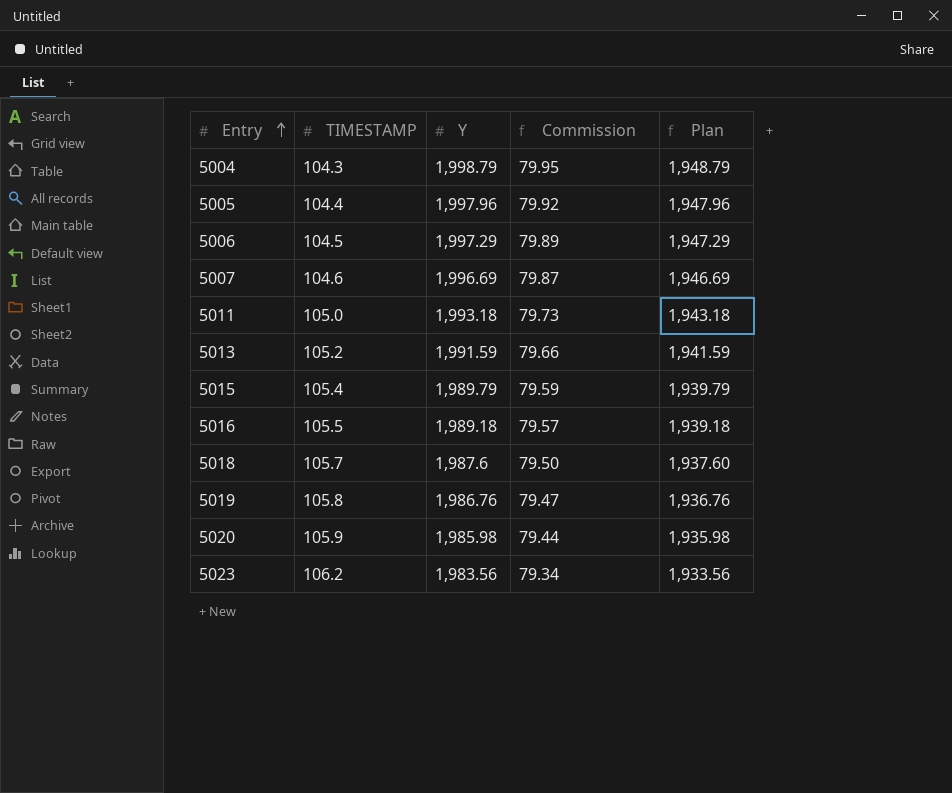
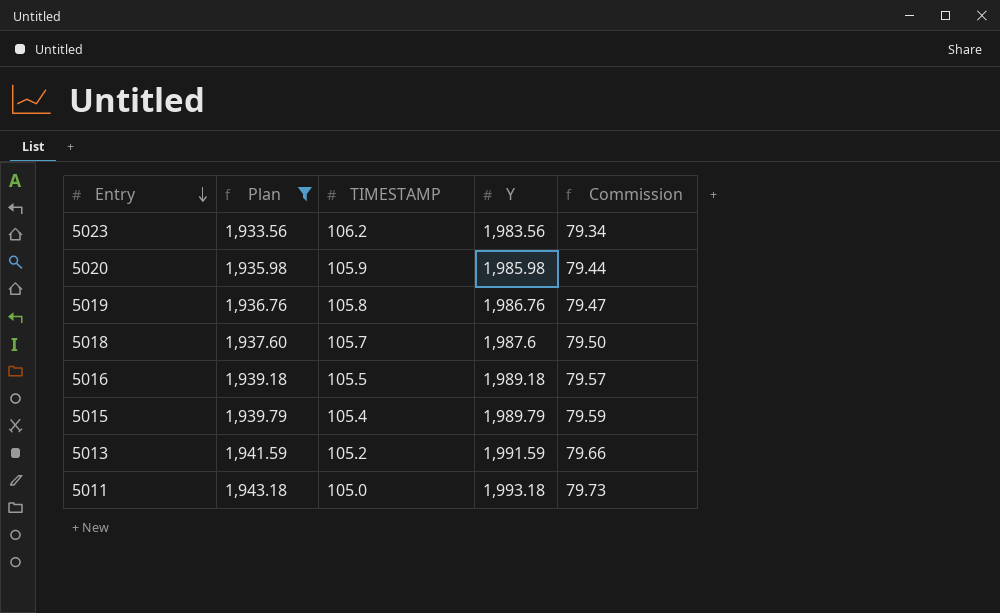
filter: none -> Plan <= 1,943.18
row order: Entry ascending -> Entry descending
column Plan | position: 5 -> 2

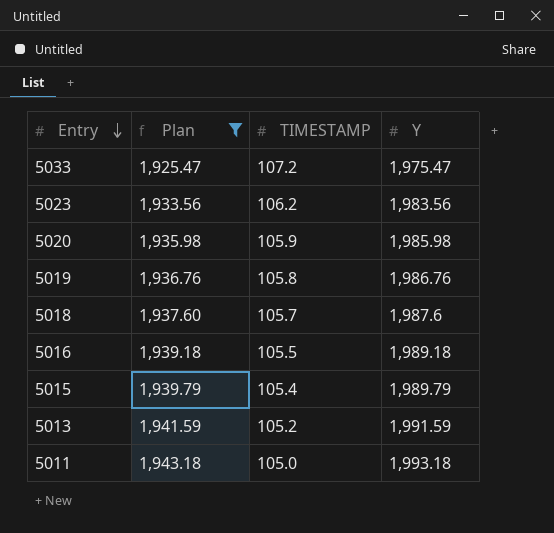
column Commission | formula: [Y] * 0.04 -> none
row 5033: none -> 1,925.47 | 107.2 | 1,975.47

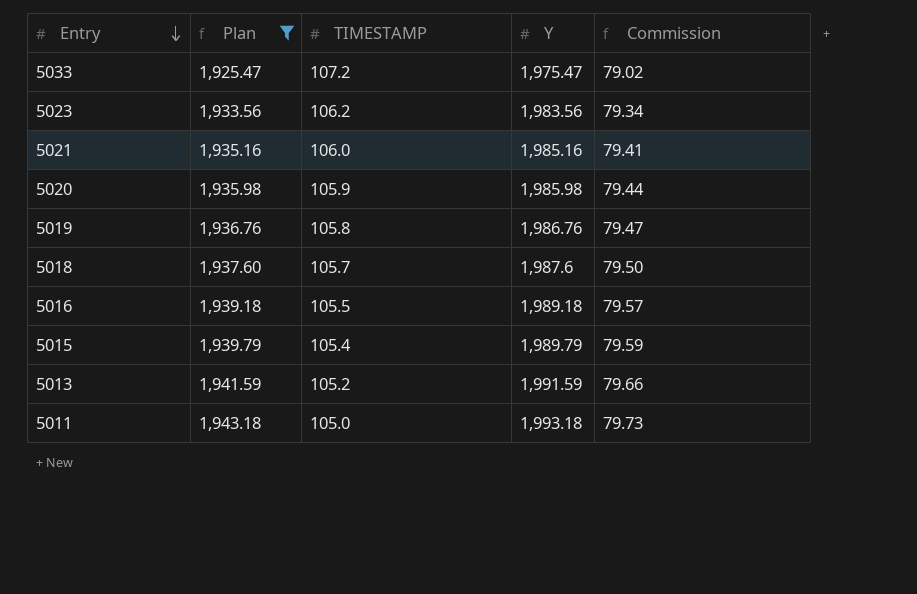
column Commission | formula: none -> [Y] * 0.04
row 5021: none -> 1,935.16 | 106.0 | 1,985.16 | 79.41

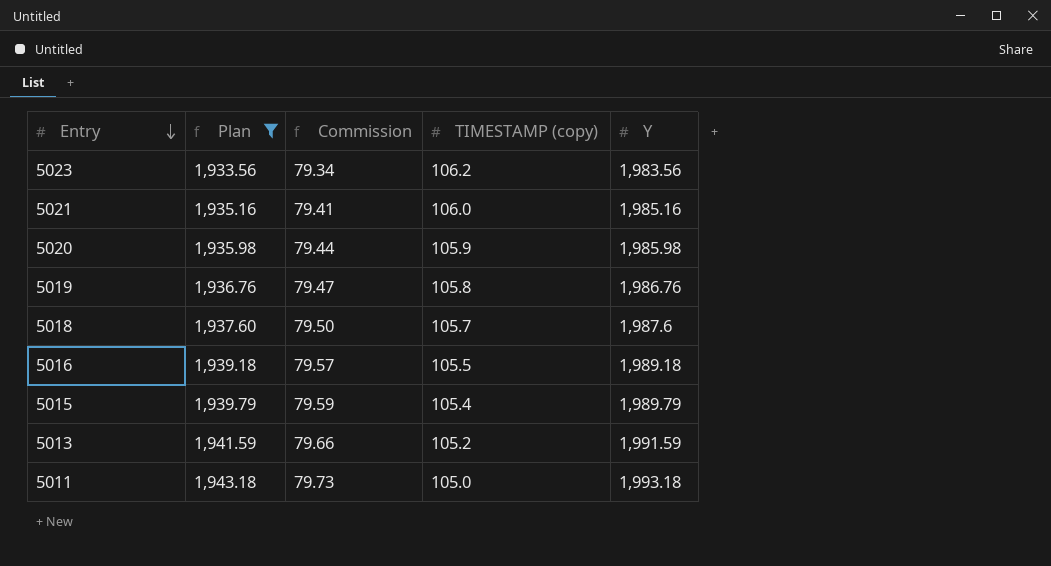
column Commission | position: 5 -> 3
column name: TIMESTAMP -> TIMESTAMP (copy)
row 5033: 1,925.47 | 107.2 | 1,975.47 | 79.02 -> none

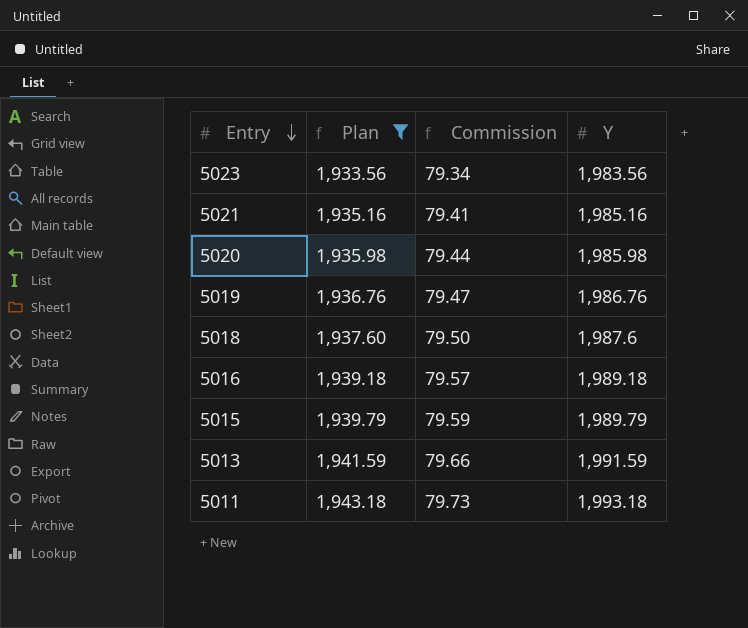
column TIMESTAMP (copy) | position: 4 -> none

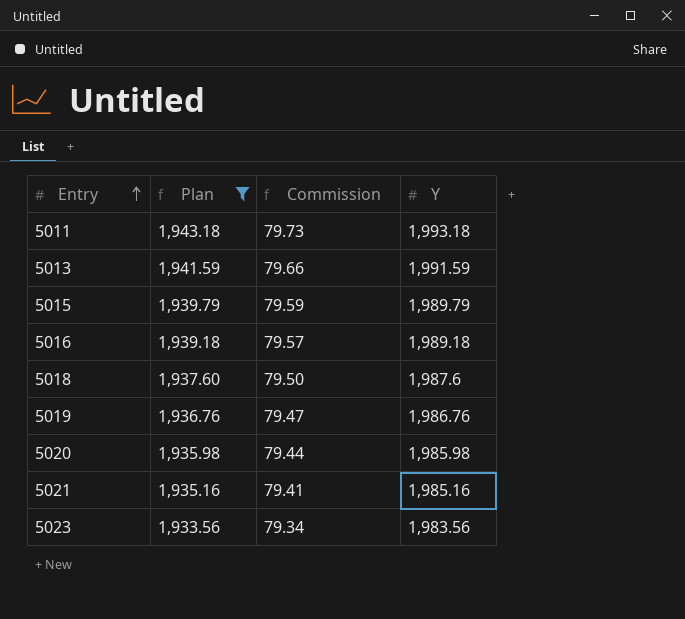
row order: Entry descending -> Entry ascending

